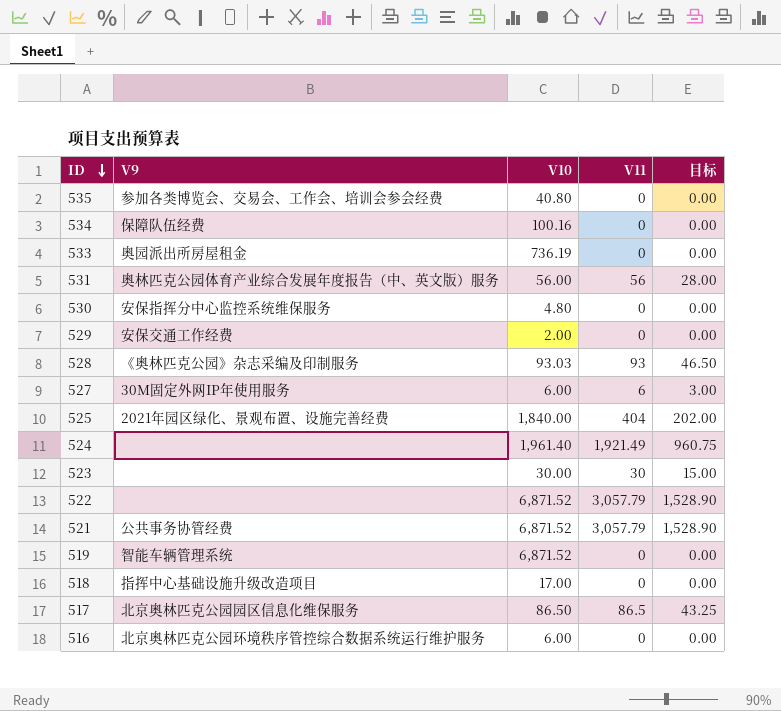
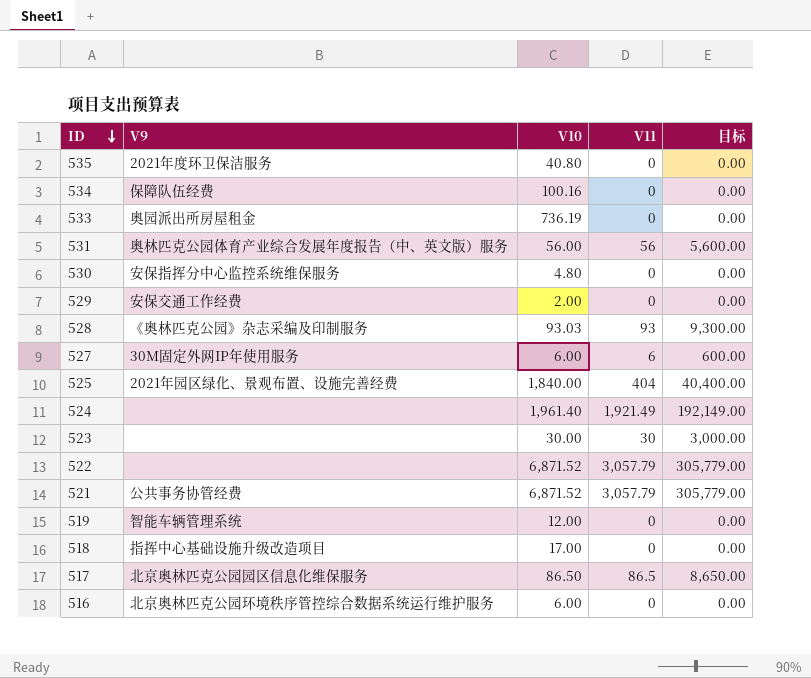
column 目标 | formula: [V11] * 0.5 -> [V11] * 100
535 | V9: 参加各类博览会、交易会、工作会、培训会参会经费 -> 2021年度环卫保洁服务
519 | V10: 6,871.52 -> 12.00

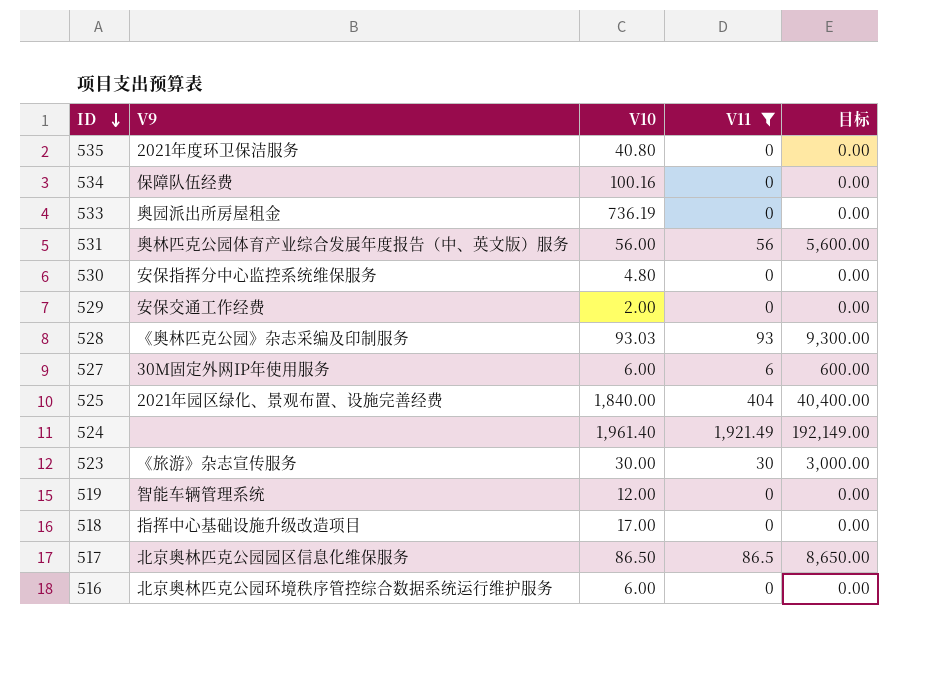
filter: none -> V11 != 3,057.79
523 | V9: none -> 《旅游》杂志宣传服务

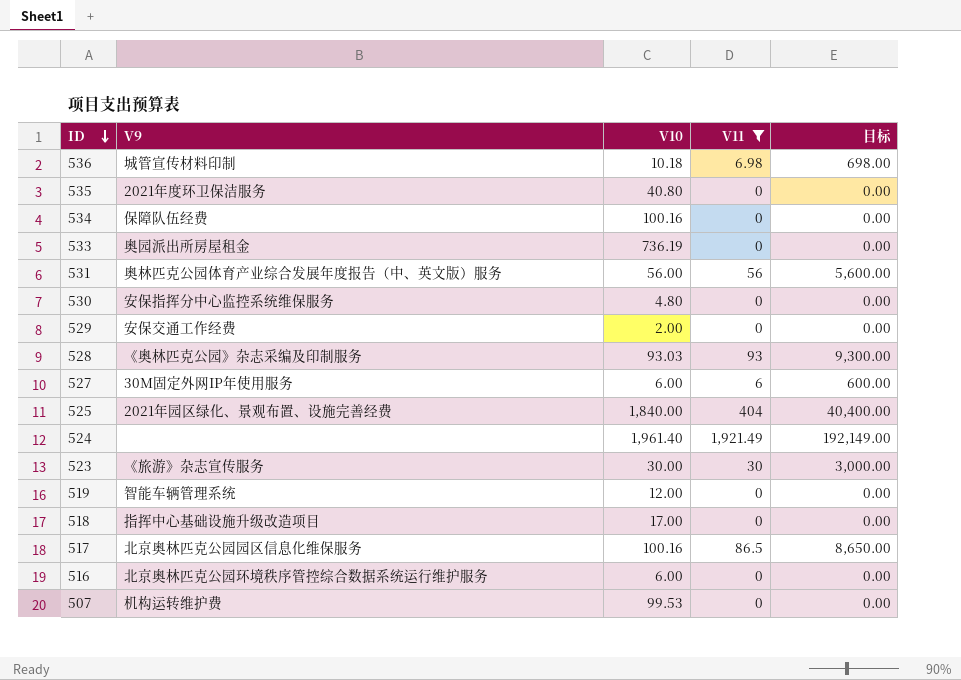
row 536: none -> 城管宣传材料印制 | 10.18 | 6.98 | 698.00
517 | V10: 86.50 -> 100.16
row 507: none -> 机构运转维护费 | 99.53 | 0 | 0.00

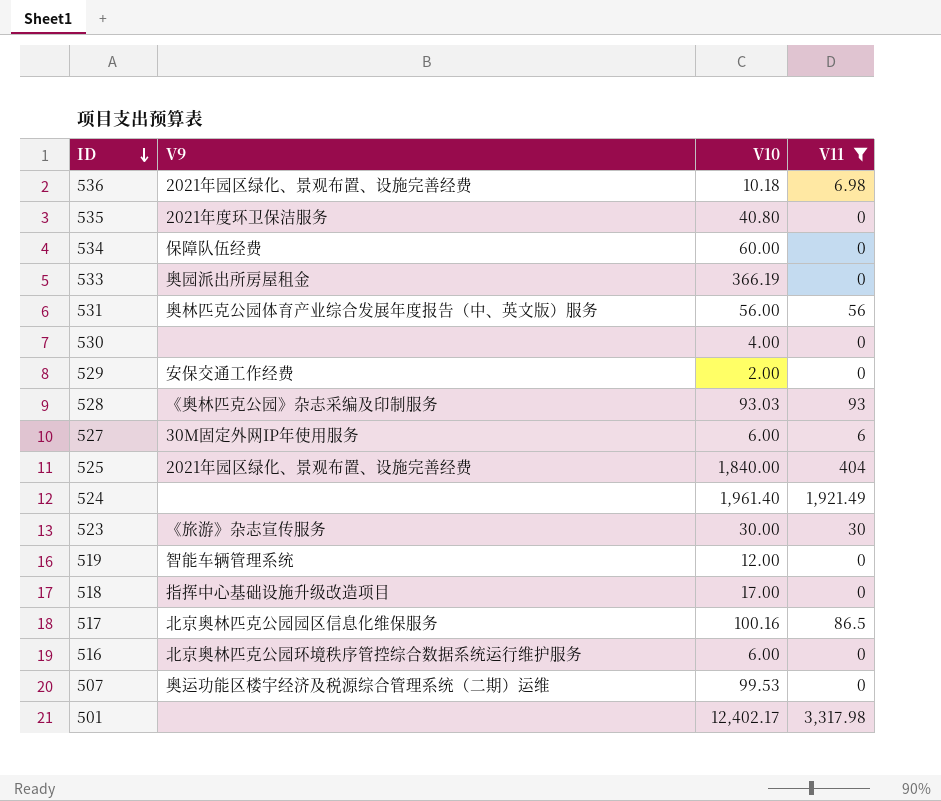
column 目标 | formula: [V11] * 100 -> none
536 | V9: 城管宣传材料印制 -> 2021年园区绿化、景观布置、设施完善经费
534 | V10: 100.16 -> 60.00
533 | V10: 736.19 -> 366.19
530 | V9: 安保指挥分中心监控系统维保服务 -> none
530 | V10: 4.80 -> 4.00
507 | V9: 机构运转维护费 -> 奥运功能区楼宇经济及税源综合管理系统（二期）运维
row 501: none -> none | 12,402.17 | 3,317.98

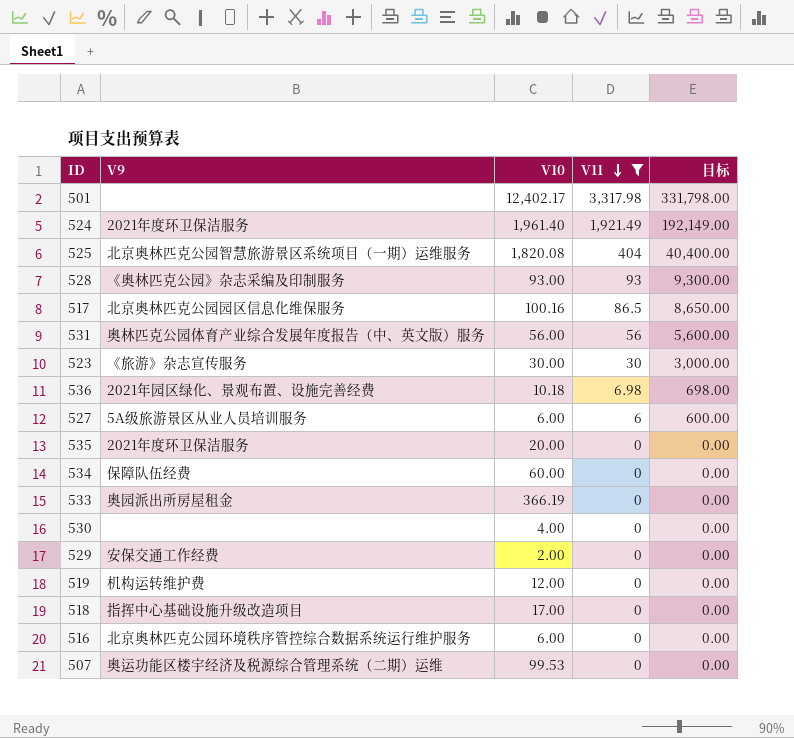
row order: ID descending -> V11 descending
column 目标 | formula: none -> [V11] * 100
524 | V9: none -> 2021年度环卫保洁服务
525 | V9: 2021年园区绿化、景观布置、设施完善经费 -> 北京奥林匹克公园智慧旅游景区系统项目（一期）运维服务
525 | V10: 1,840.00 -> 1,820.08
528 | V10: 93.03 -> 93.00
527 | V9: 30M固定外网IP年使用服务 -> 5A级旅游景区从业人员培训服务
535 | V10: 40.80 -> 20.00
519 | V9: 智能车辆管理系统 -> 机构运转维护费

